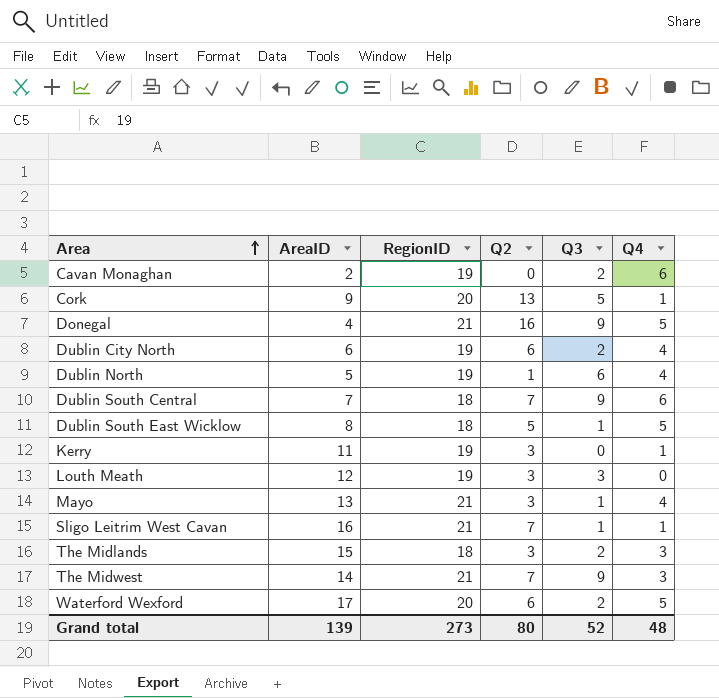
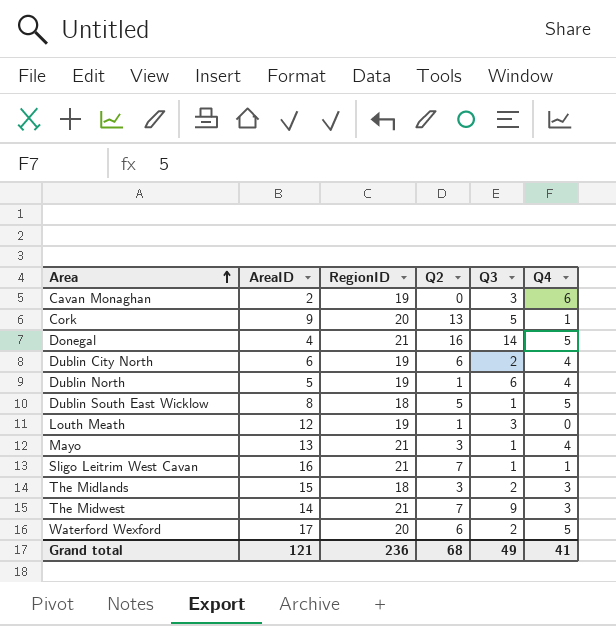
row Dublin South Central: 7 | 18 | 7 | 9 | 6 -> none
row Kerry: 11 | 19 | 3 | 0 | 1 -> none
Cavan Monaghan | Q3: 2 -> 3
Donegal | Q3: 9 -> 14
Louth Meath | Q2: 3 -> 1
Grand total | AreaID: 139 -> 121
Grand total | RegionID: 273 -> 236
Grand total | Q2: 80 -> 68
Grand total | Q3: 52 -> 49
Grand total | Q4: 48 -> 41

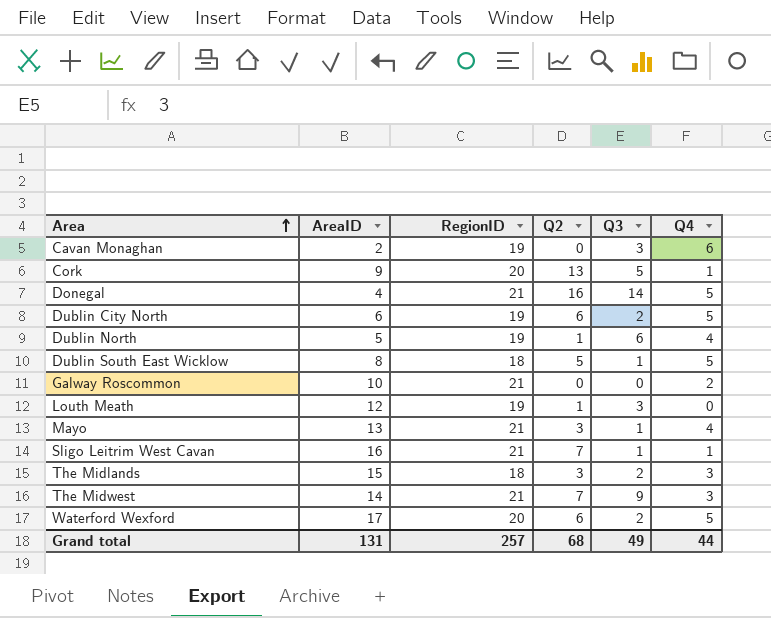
Dublin City North | Q4: 4 -> 5
row Galway Roscommon: none -> 10 | 21 | 0 | 0 | 2
Grand total | AreaID: 121 -> 131
Grand total | RegionID: 236 -> 257
Grand total | Q4: 41 -> 44

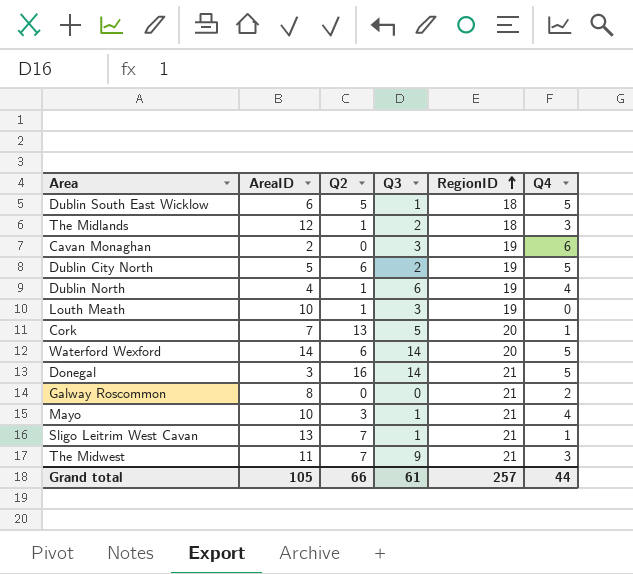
row order: Area ascending -> RegionID ascending
column RegionID | position: 3 -> 5
Dublin South East Wicklow | AreaID: 8 -> 6
The Midlands | AreaID: 15 -> 12
The Midlands | Q2: 3 -> 1
Dublin City North | AreaID: 6 -> 5
Dublin North | AreaID: 5 -> 4
Louth Meath | AreaID: 12 -> 10
Cork | AreaID: 9 -> 7
Waterford Wexford | AreaID: 17 -> 14
Waterford Wexford | Q3: 2 -> 14
Donegal | AreaID: 4 -> 3
Galway Roscommon | AreaID: 10 -> 8
Mayo | AreaID: 13 -> 10
Sligo Leitrim West Cavan | AreaID: 16 -> 13
The Midwest | AreaID: 14 -> 11
Grand total | AreaID: 131 -> 105
Grand total | Q2: 68 -> 66
Grand total | Q3: 49 -> 61

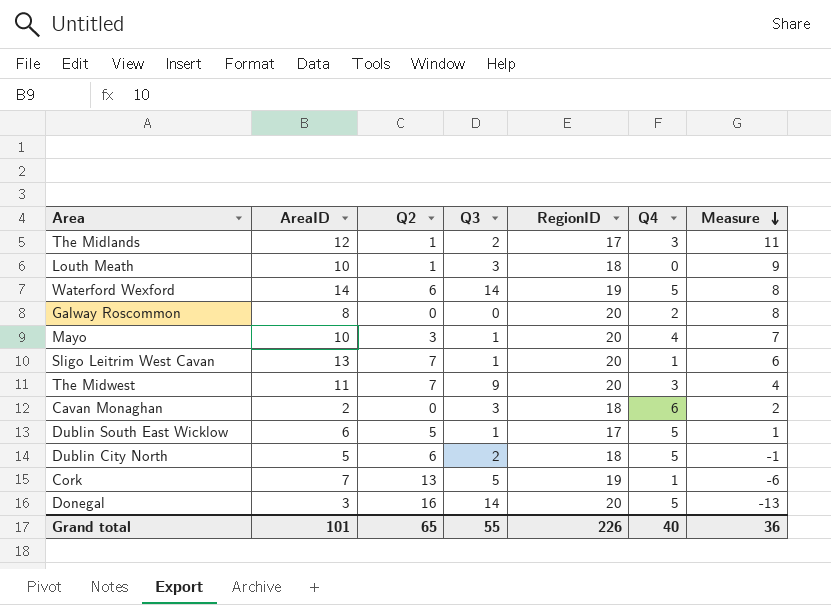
row order: RegionID ascending -> Measure descending
column Measure | formula: none -> [AreaID] - [Q2]
row Dublin North: 4 | 1 | 6 | 19 | 4 -> none
The Midlands | RegionID: 18 -> 17
Louth Meath | RegionID: 19 -> 18
Waterford Wexford | RegionID: 20 -> 19
Galway Roscommon | RegionID: 21 -> 20
Mayo | RegionID: 21 -> 20
Sligo Leitrim West Cavan | RegionID: 21 -> 20
The Midwest | RegionID: 21 -> 20
Cavan Monaghan | RegionID: 19 -> 18
Dublin South East Wicklow | RegionID: 18 -> 17
Dublin City North | RegionID: 19 -> 18
Cork | RegionID: 20 -> 19
Donegal | RegionID: 21 -> 20
Grand total | AreaID: 105 -> 101
Grand total | Q2: 66 -> 65
Grand total | Q3: 61 -> 55
Grand total | RegionID: 257 -> 226
Grand total | Q4: 44 -> 40

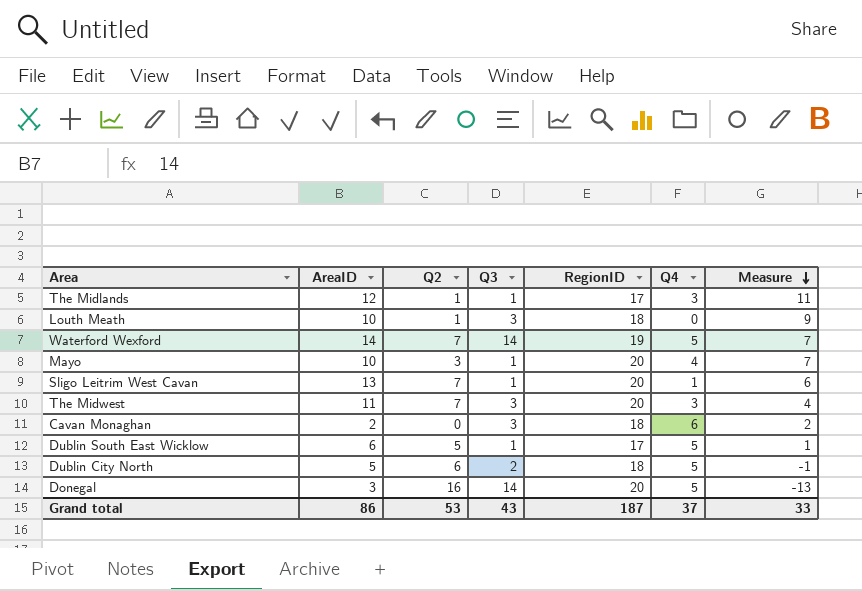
row Galway Roscommon: 8 | 0 | 0 | 20 | 2 | 8 -> none
row Cork: 7 | 13 | 5 | 19 | 1 | -6 -> none
The Midlands | Q3: 2 -> 1
Waterford Wexford | Q2: 6 -> 7
Waterford Wexford | Measure: 8 -> 7
The Midwest | Q3: 9 -> 3
Grand total | AreaID: 101 -> 86
Grand total | Q2: 65 -> 53
Grand total | Q3: 55 -> 43
Grand total | RegionID: 226 -> 187
Grand total | Q4: 40 -> 37
Grand total | Measure: 36 -> 33

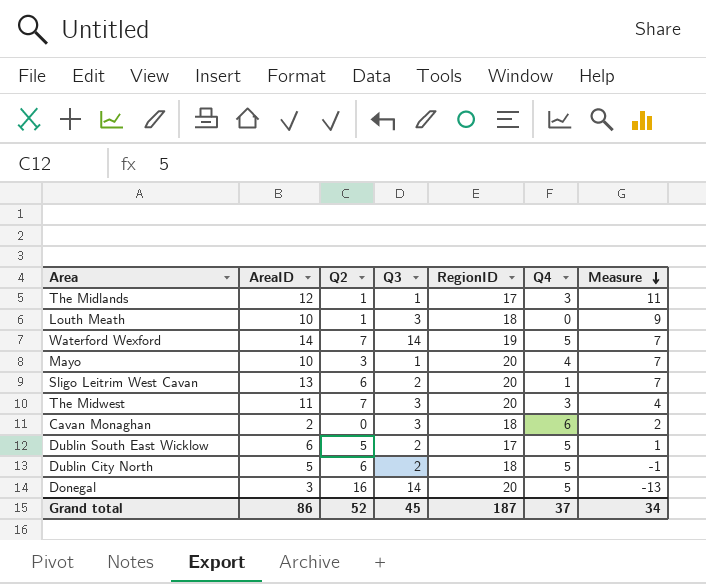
Sligo Leitrim West Cavan | Q2: 7 -> 6
Sligo Leitrim West Cavan | Q3: 1 -> 2
Sligo Leitrim West Cavan | Measure: 6 -> 7
Dublin South East Wicklow | Q3: 1 -> 2
Grand total | Q2: 53 -> 52
Grand total | Q3: 43 -> 45
Grand total | Measure: 33 -> 34

